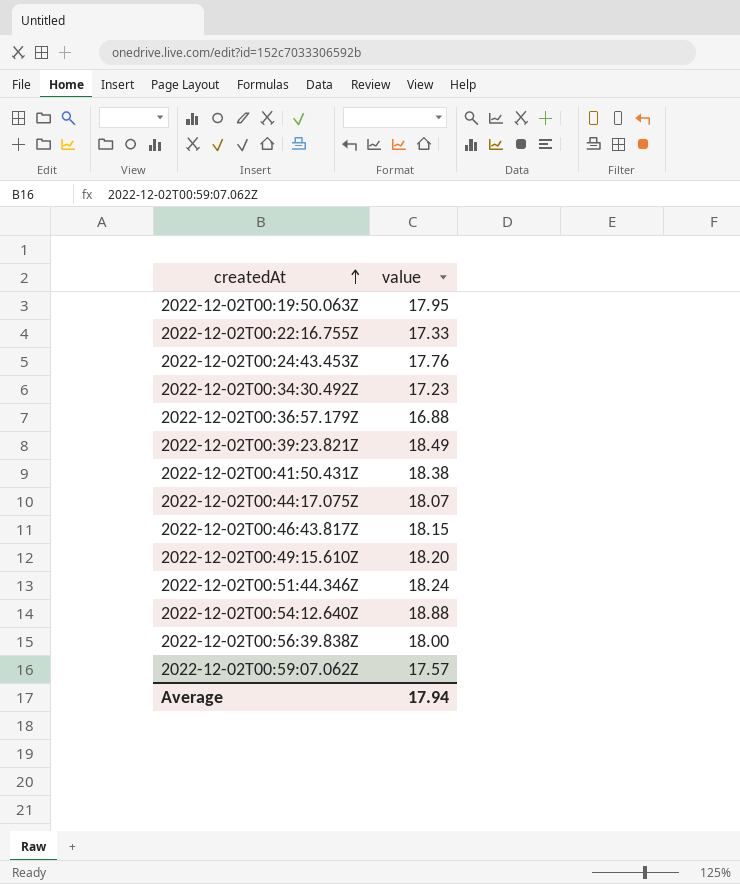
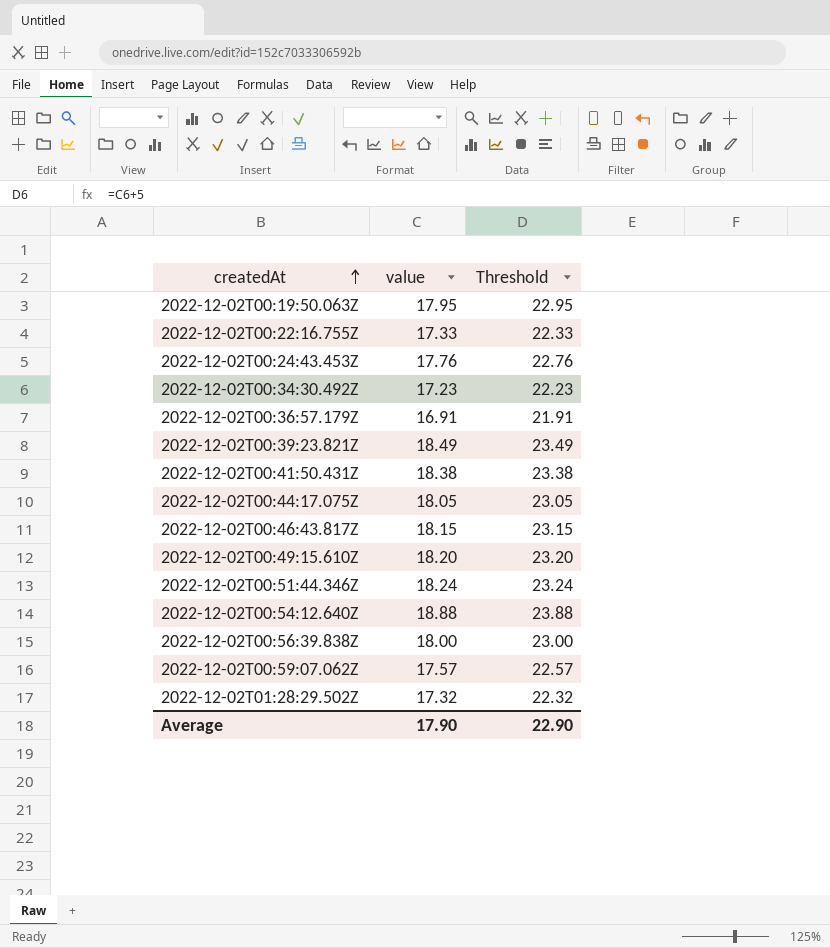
column Threshold | formula: none -> [value] + 5
2022-12-02T00:36:57.179Z | value: 16.88 -> 16.91
2022-12-02T00:44:17.075Z | value: 18.07 -> 18.05
row 2022-12-02T01:28:29.502Z: none -> 17.32 | 22.32
Average | value: 17.94 -> 17.90

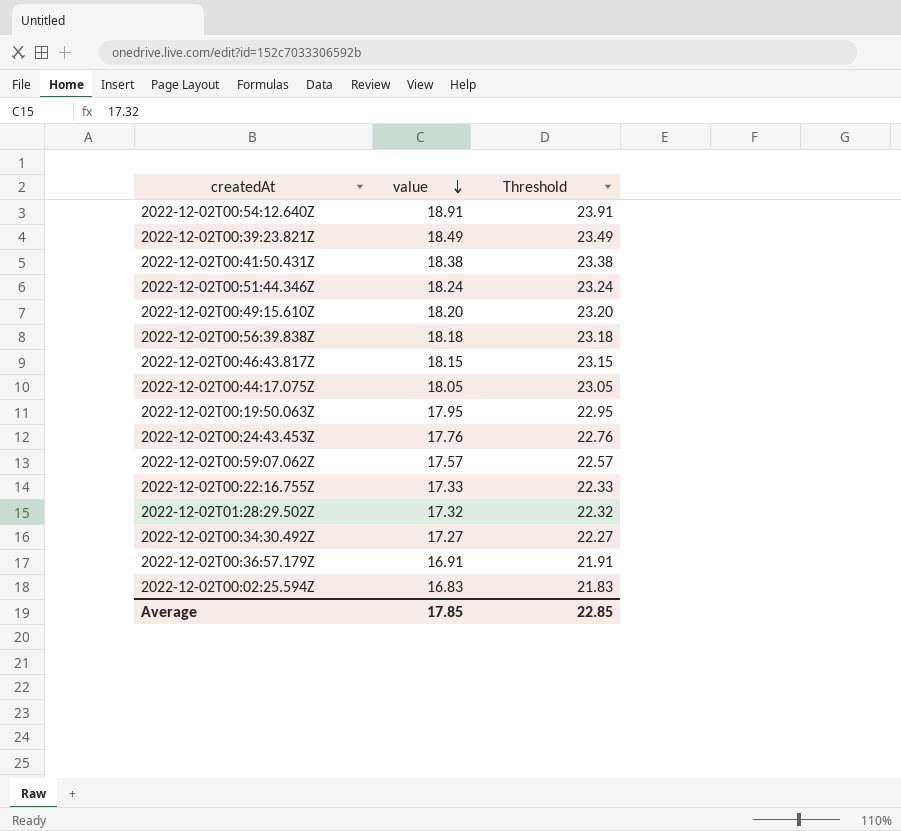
row order: createdAt ascending -> value descending
2022-12-02T00:54:12.640Z | value: 18.88 -> 18.91
2022-12-02T00:54:12.640Z | Threshold: 23.88 -> 23.91
2022-12-02T00:56:39.838Z | value: 18.00 -> 18.18
2022-12-02T00:56:39.838Z | Threshold: 23.00 -> 23.18
2022-12-02T00:34:30.492Z | value: 17.23 -> 17.27
2022-12-02T00:34:30.492Z | Threshold: 22.23 -> 22.27
row 2022-12-02T00:02:25.594Z: none -> 16.83 | 21.83
Average | value: 17.90 -> 17.85
Average | Threshold: 22.90 -> 22.85

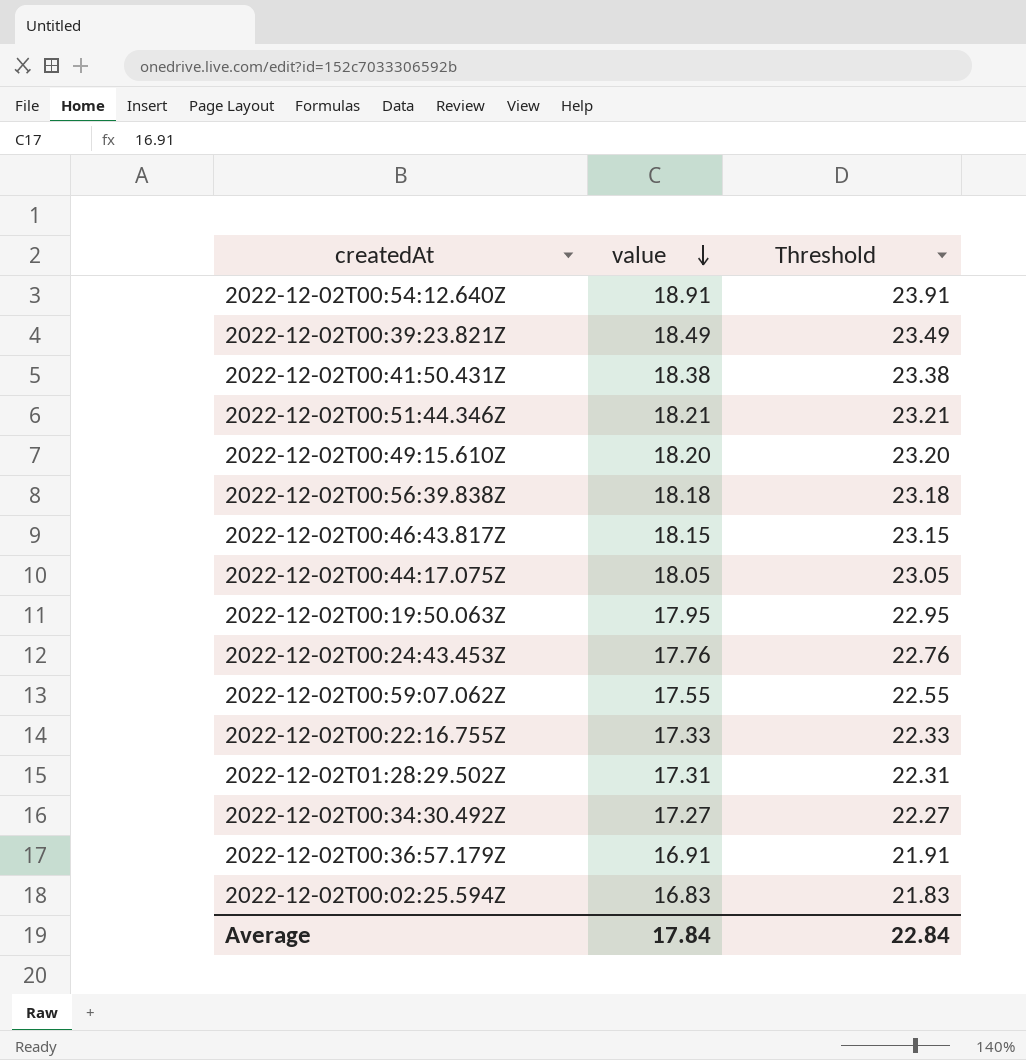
2022-12-02T00:51:44.346Z | value: 18.24 -> 18.21
2022-12-02T00:51:44.346Z | Threshold: 23.24 -> 23.21
2022-12-02T00:59:07.062Z | value: 17.57 -> 17.55
2022-12-02T00:59:07.062Z | Threshold: 22.57 -> 22.55
2022-12-02T01:28:29.502Z | value: 17.32 -> 17.31
2022-12-02T01:28:29.502Z | Threshold: 22.32 -> 22.31
Average | value: 17.85 -> 17.84
Average | Threshold: 22.85 -> 22.84

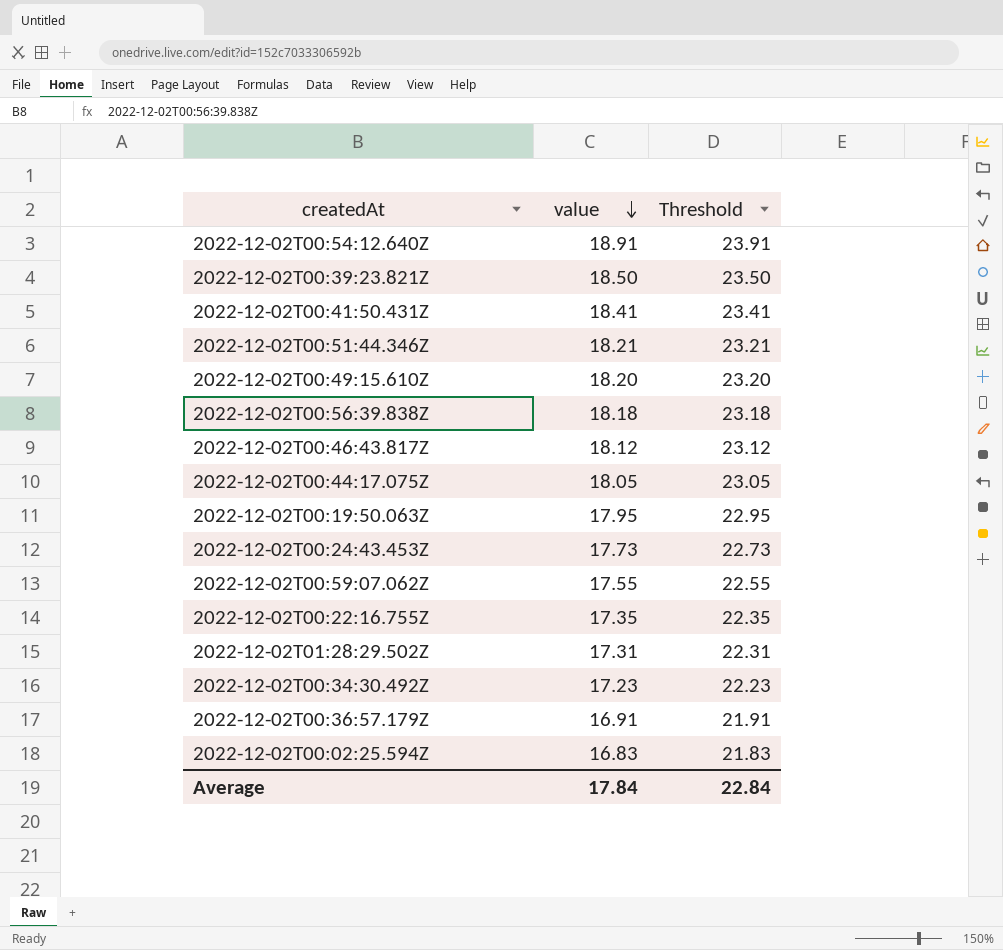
2022-12-02T00:39:23.821Z | value: 18.49 -> 18.50
2022-12-02T00:39:23.821Z | Threshold: 23.49 -> 23.50
2022-12-02T00:41:50.431Z | value: 18.38 -> 18.41
2022-12-02T00:41:50.431Z | Threshold: 23.38 -> 23.41
2022-12-02T00:46:43.817Z | value: 18.15 -> 18.12
2022-12-02T00:46:43.817Z | Threshold: 23.15 -> 23.12
2022-12-02T00:24:43.453Z | value: 17.76 -> 17.73
2022-12-02T00:24:43.453Z | Threshold: 22.76 -> 22.73
2022-12-02T00:22:16.755Z | value: 17.33 -> 17.35
2022-12-02T00:22:16.755Z | Threshold: 22.33 -> 22.35
2022-12-02T00:34:30.492Z | value: 17.27 -> 17.23
2022-12-02T00:34:30.492Z | Threshold: 22.27 -> 22.23

